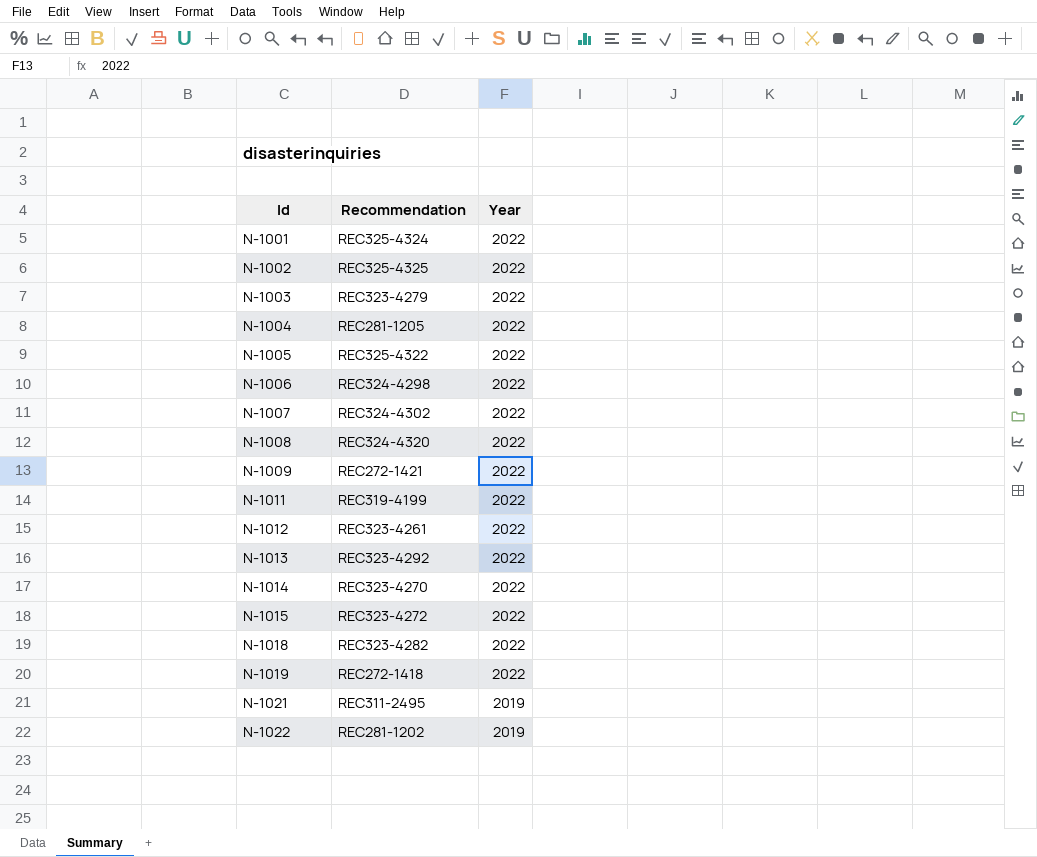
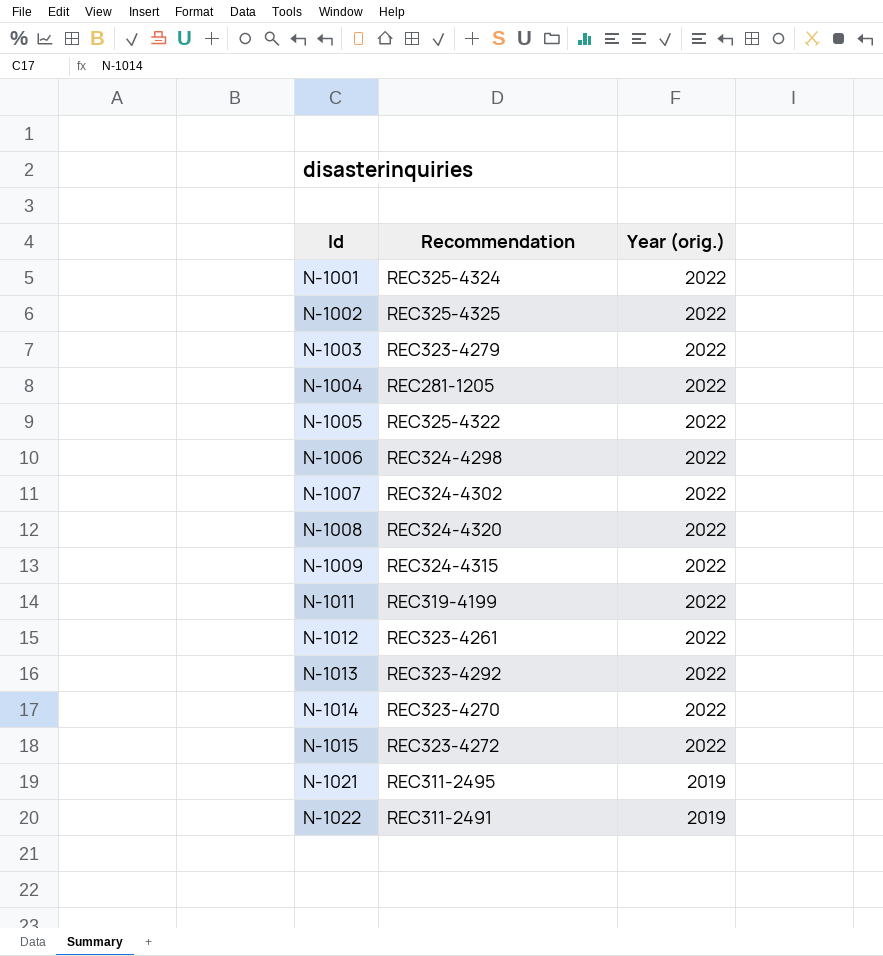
column name: Year -> Year (orig.)
row N-1018: REC323-4282 | 2022 -> none
row N-1019: REC272-1418 | 2022 -> none
N-1009 | Recommendation: REC272-1421 -> REC324-4315
N-1022 | Recommendation: REC281-1202 -> REC311-2491

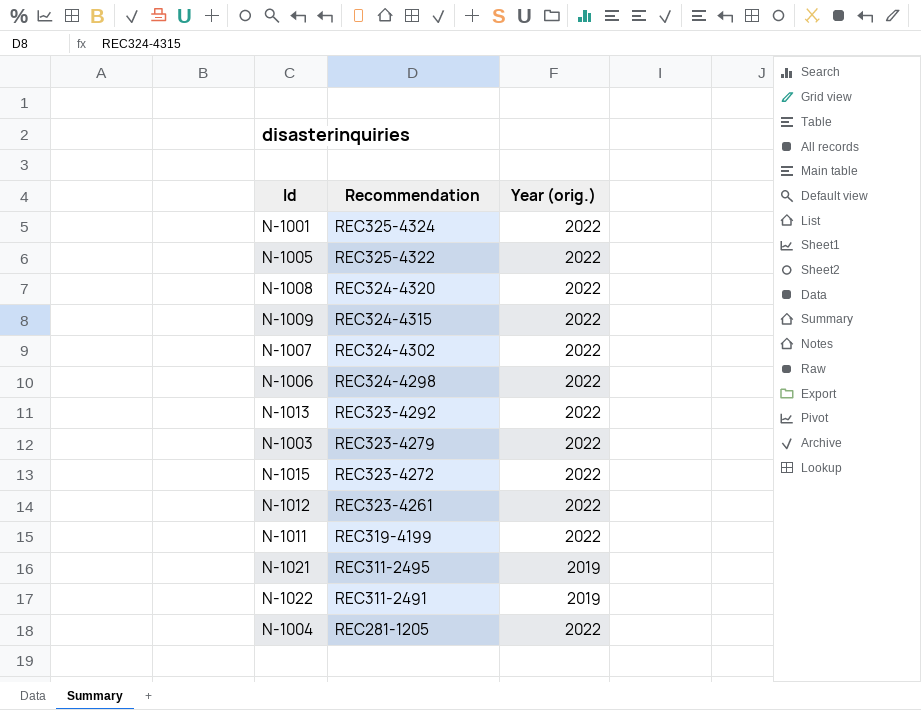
row order: Id ascending -> Recommendation descending
row N-1002: REC325-4325 | 2022 -> none
row N-1014: REC323-4270 | 2022 -> none

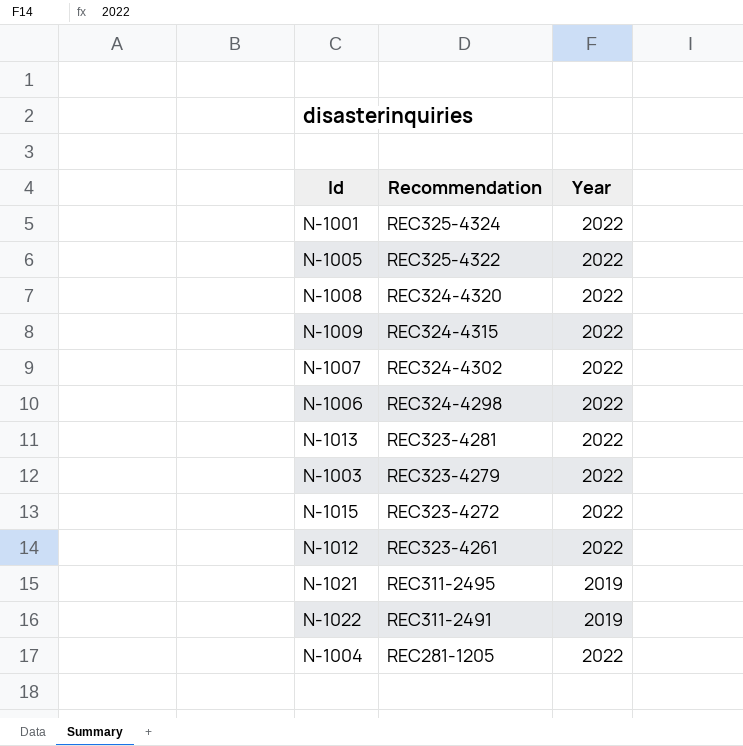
column name: Year (orig.) -> Year
row N-1011: REC319-4199 | 2022 -> none
N-1013 | Recommendation: REC323-4292 -> REC323-4281

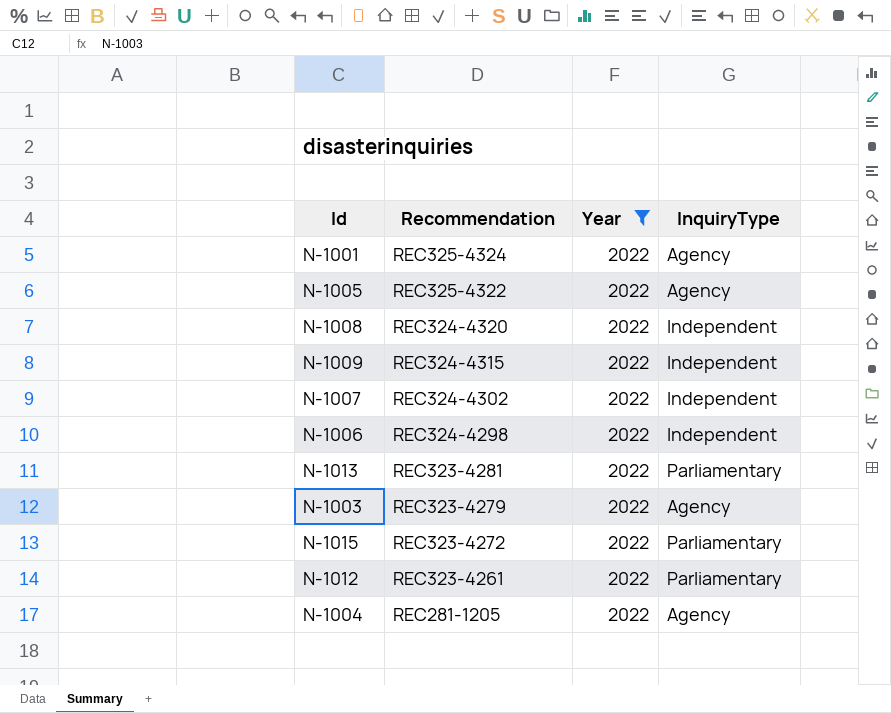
filter: none -> Year = 2022
column InquiryType | position: none -> 4

